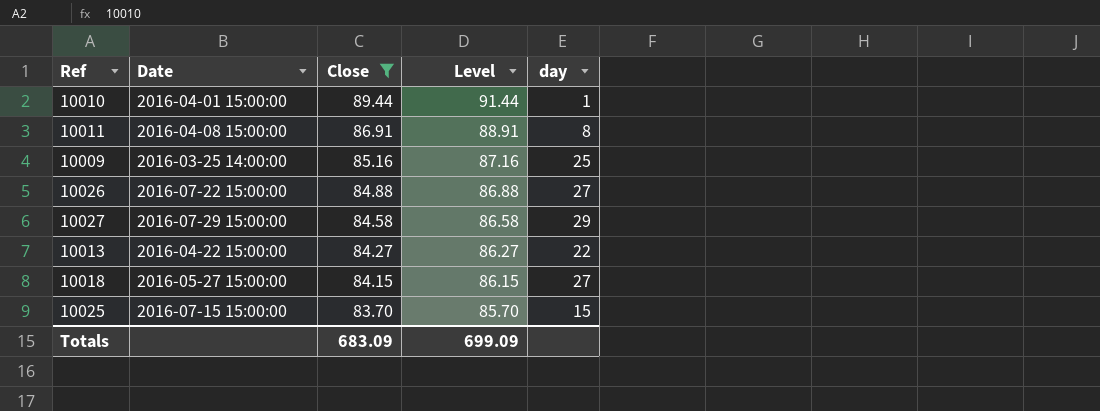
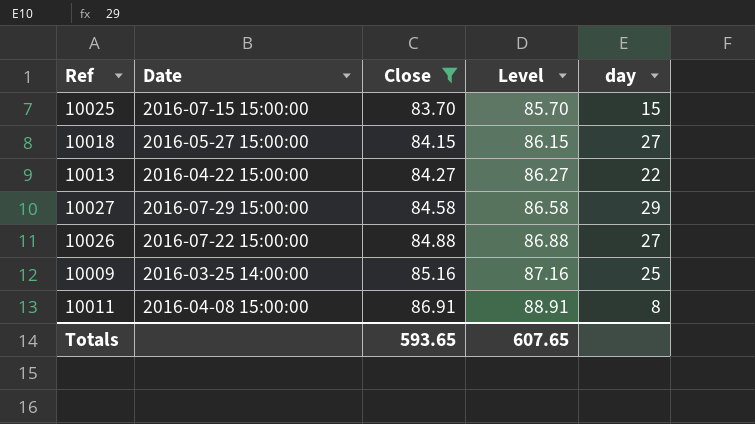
row order: Close descending -> Close ascending
row 10010: 2016-04-01 15:00:00 | 89.44 | 91.44 | 1 -> none
Totals | Close: 683.09 -> 593.65
Totals | Level: 699.09 -> 607.65

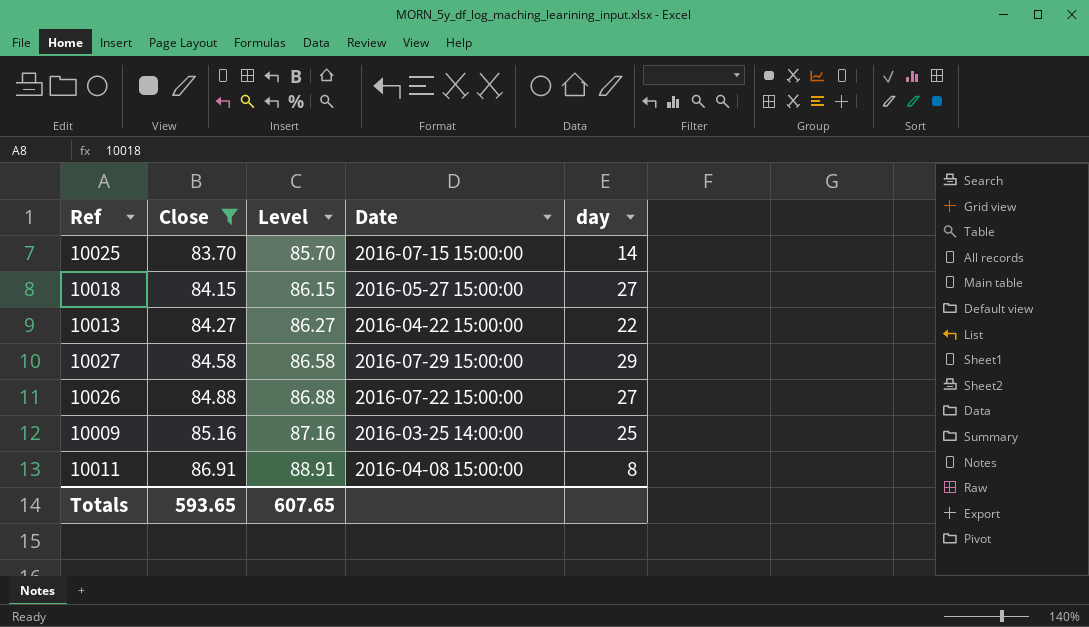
column Date | position: 2 -> 4
10025 | day: 15 -> 14

